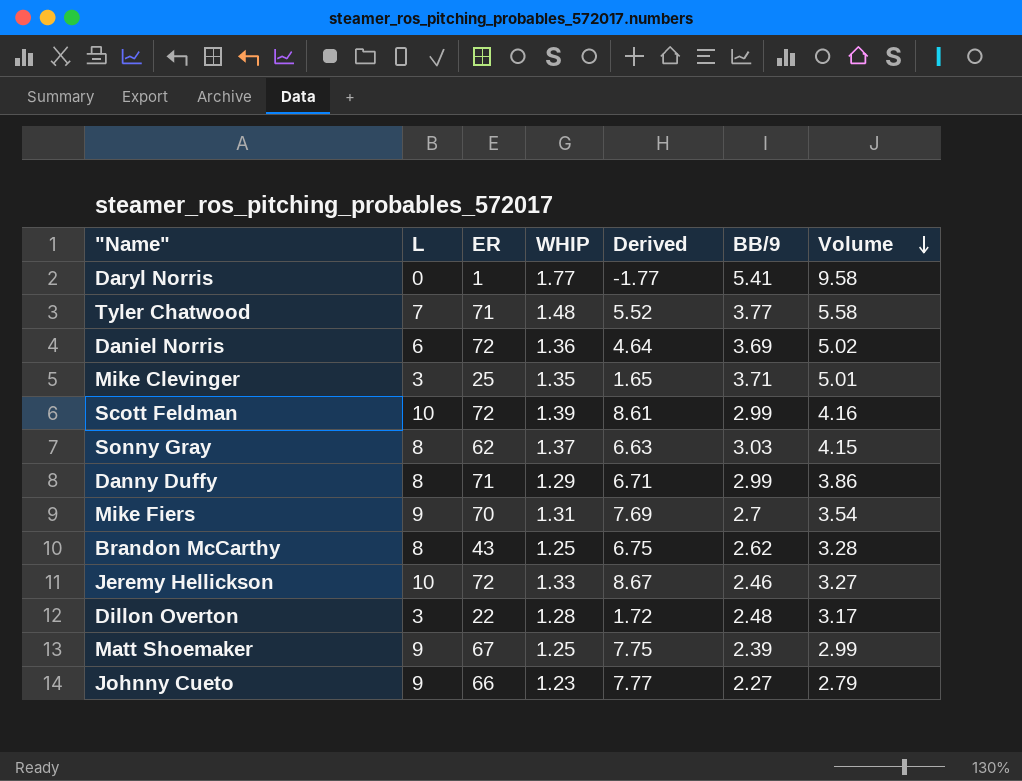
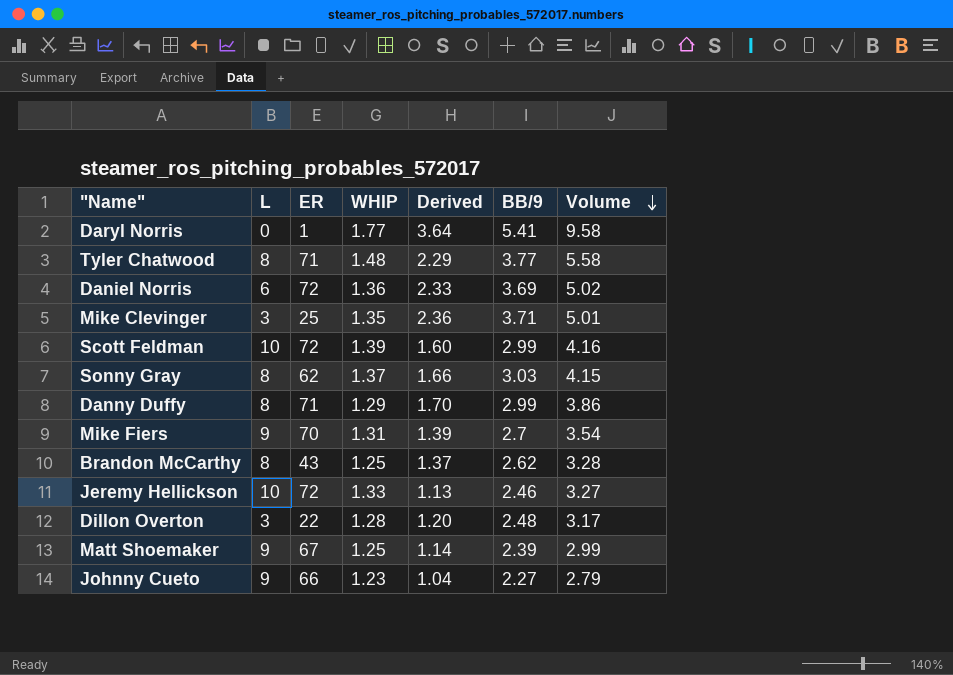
column Derived | formula: [L] - [WHIP] -> [BB/9] - [WHIP]
Tyler Chatwood | L: 7 -> 8

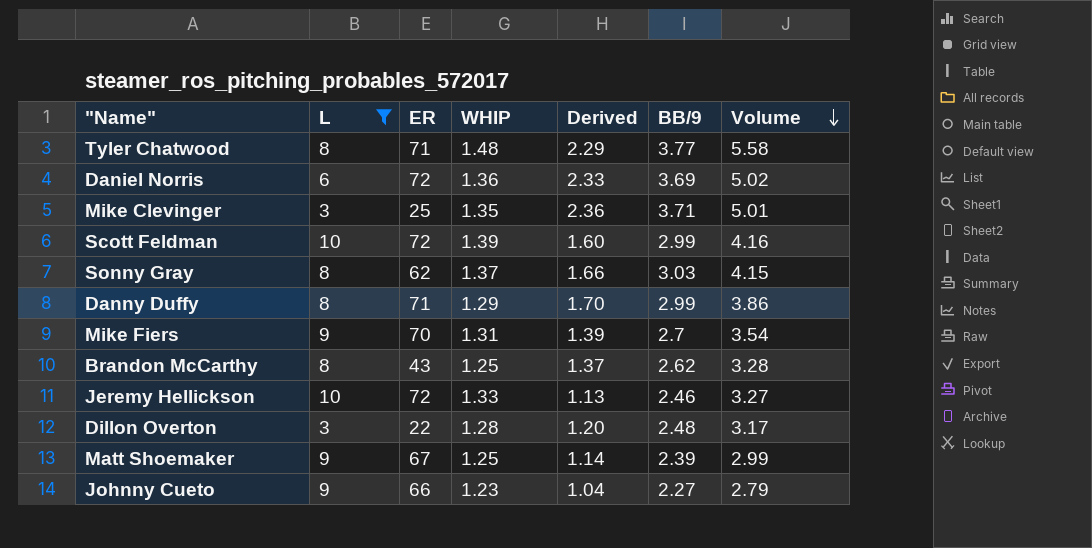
filter: none -> L != 0

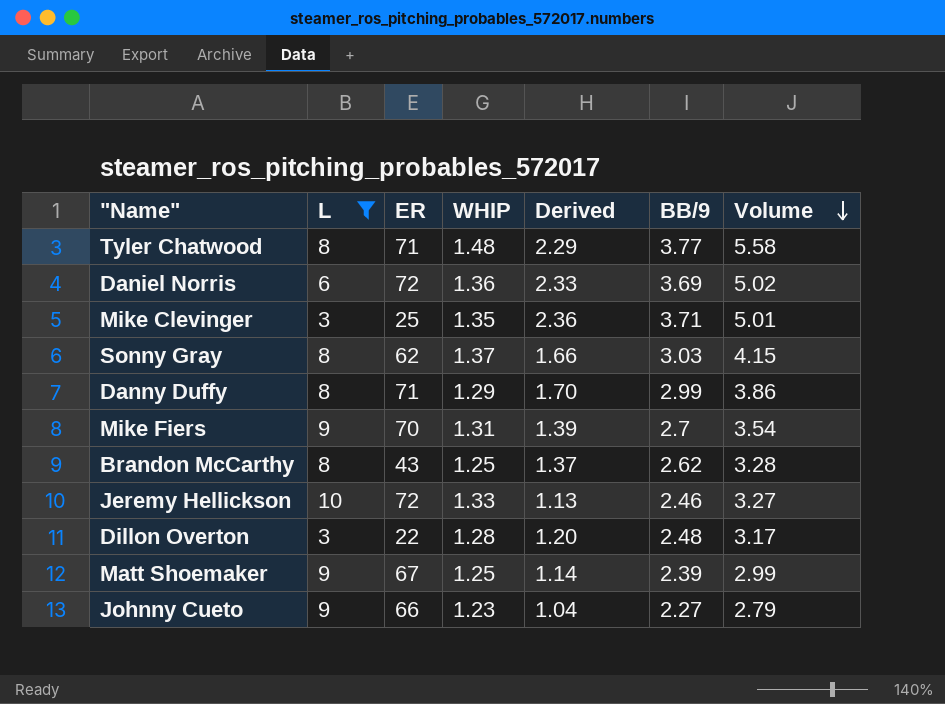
row Scott Feldman: 10 | 72 | 1.39 | 1.60 | 2.99 | 4.16 -> none

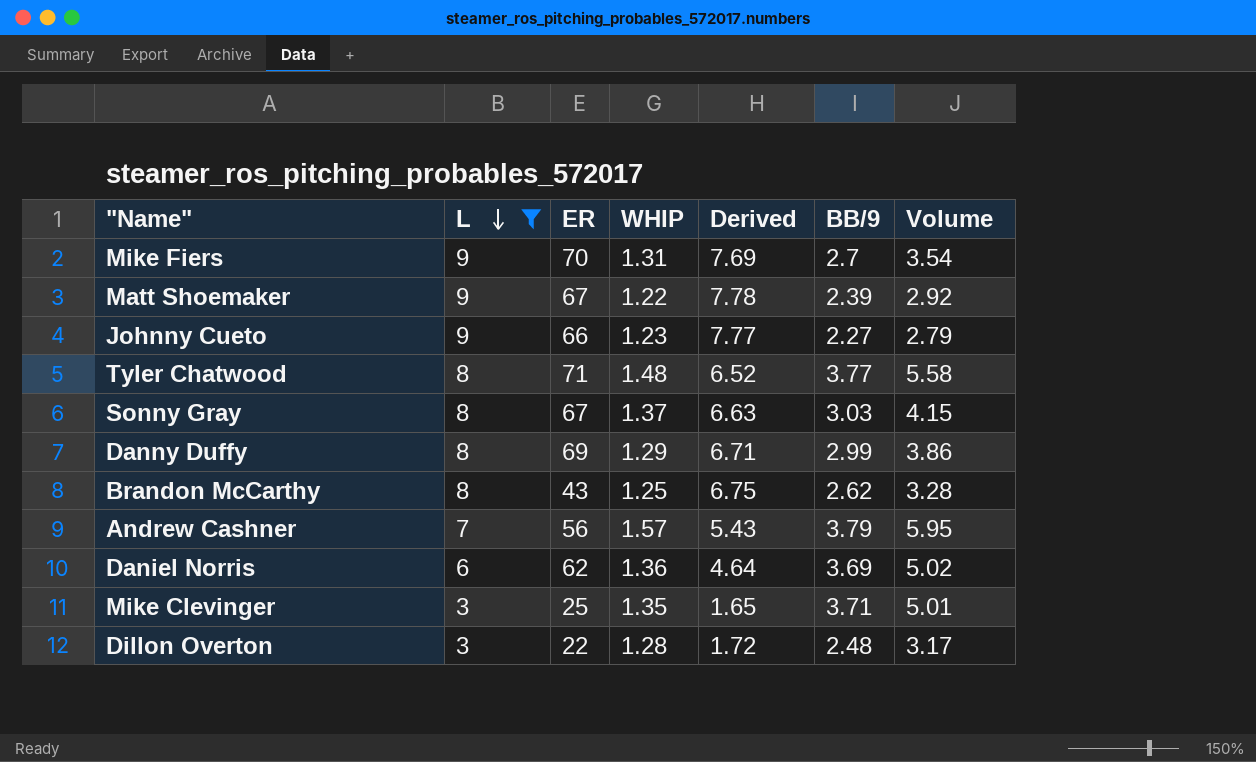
row order: Volume descending -> L descending
column Derived | formula: [BB/9] - [WHIP] -> [L] - [WHIP]
row Jeremy Hellickson: 10 | 72 | 1.33 | 1.13 | 2.46 | 3.27 -> none
Matt Shoemaker | WHIP: 1.25 -> 1.22
Matt Shoemaker | Volume: 2.99 -> 2.92
Sonny Gray | ER: 62 -> 67
Danny Duffy | ER: 71 -> 69
row Andrew Cashner: none -> 7 | 56 | 1.57 | 5.43 | 3.79 | 5.95
Daniel Norris | ER: 72 -> 62

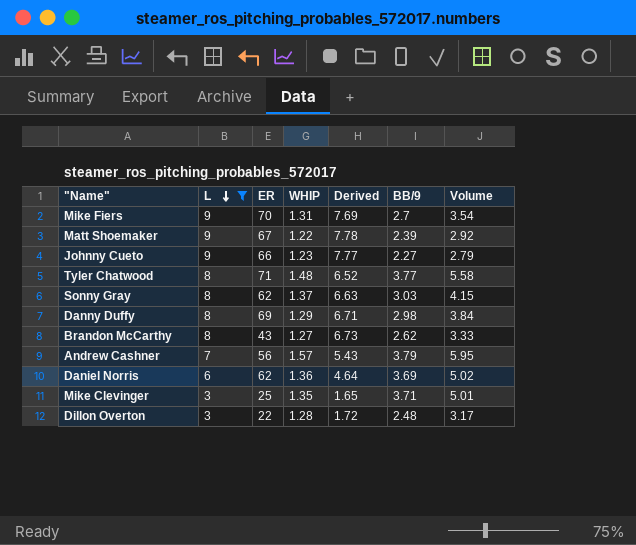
Sonny Gray | ER: 67 -> 62
Danny Duffy | BB/9: 2.99 -> 2.98
Danny Duffy | Volume: 3.86 -> 3.84
Brandon McCarthy | WHIP: 1.25 -> 1.27
Brandon McCarthy | Derived: 6.75 -> 6.73
Brandon McCarthy | Volume: 3.28 -> 3.33

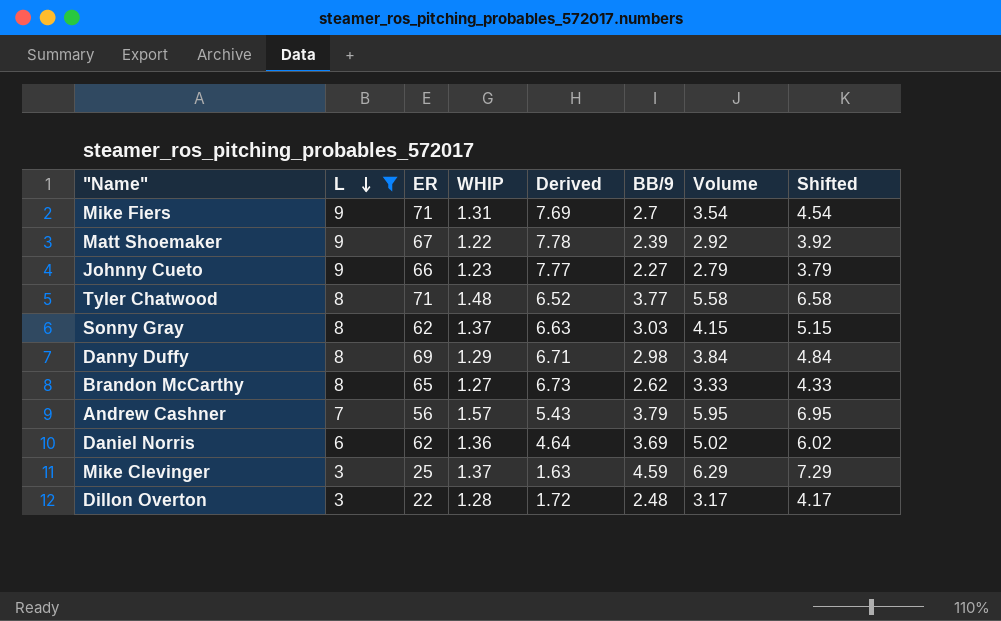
column Shifted | formula: none -> [Volume] + 1
Mike Fiers | ER: 70 -> 71
Brandon McCarthy | ER: 43 -> 65
Mike Clevinger | WHIP: 1.35 -> 1.37
Mike Clevinger | Derived: 1.65 -> 1.63
Mike Clevinger | BB/9: 3.71 -> 4.59
Mike Clevinger | Volume: 5.01 -> 6.29

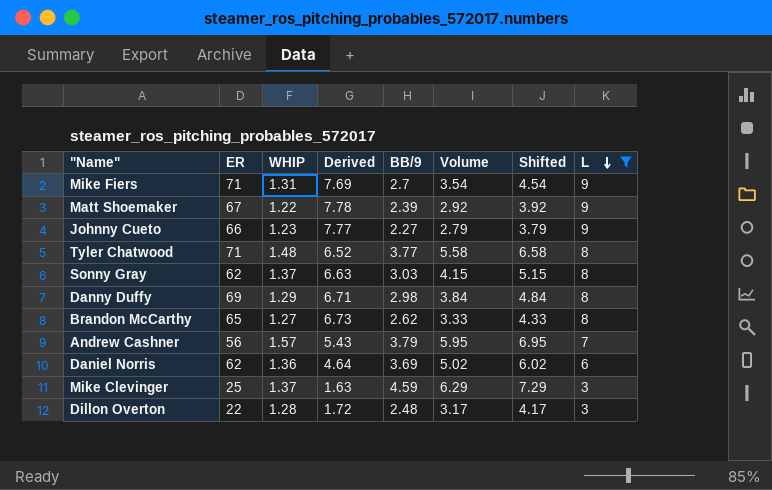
column L | position: 2 -> 8

